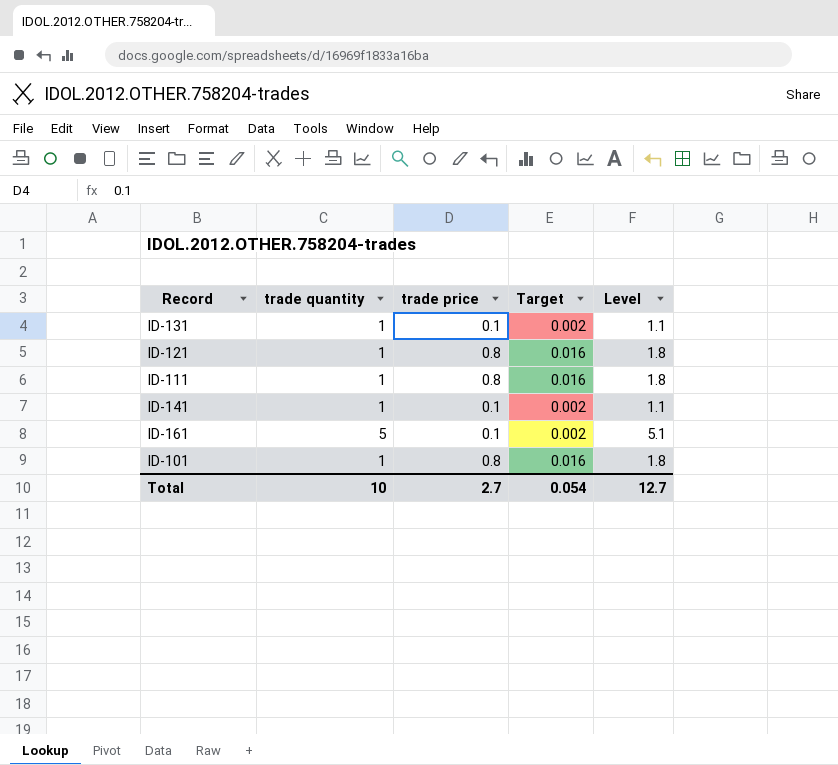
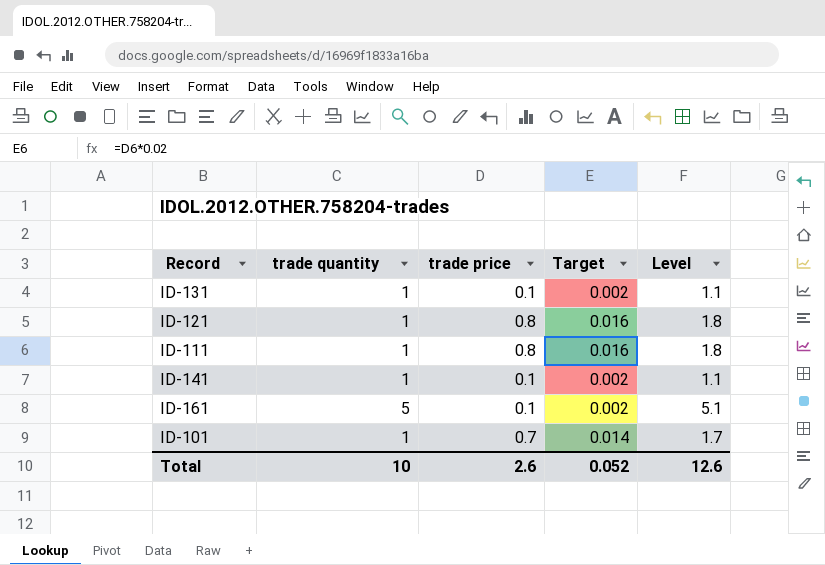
ID-101 | trade price: 0.8 -> 0.7
ID-101 | Target: 0.016 -> 0.014
ID-101 | Level: 1.8 -> 1.7
Total | trade price: 2.7 -> 2.6
Total | Target: 0.054 -> 0.052
Total | Level: 12.7 -> 12.6

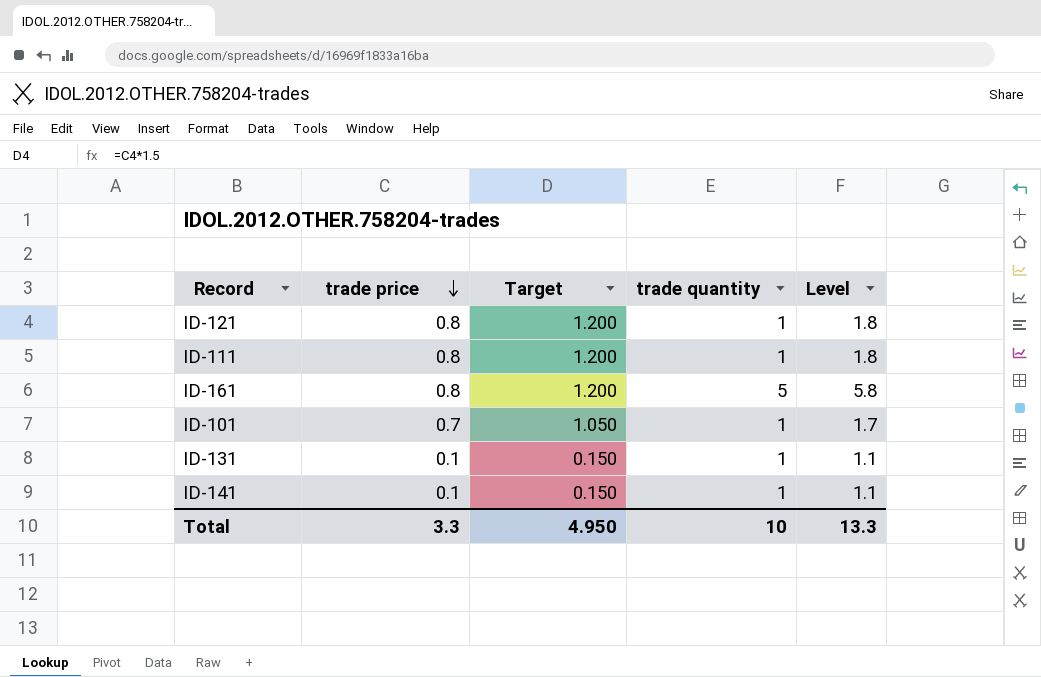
row order: none -> trade price descending
column Target | formula: [trade price] * 0.02 -> [trade price] * 1.5
column trade quantity | position: 2 -> 4
ID-161 | trade price: 0.1 -> 0.8
ID-161 | Level: 5.1 -> 5.8
Total | trade price: 2.6 -> 3.3
Total | Target: 0.052 -> 4.950
Total | Level: 12.6 -> 13.3

